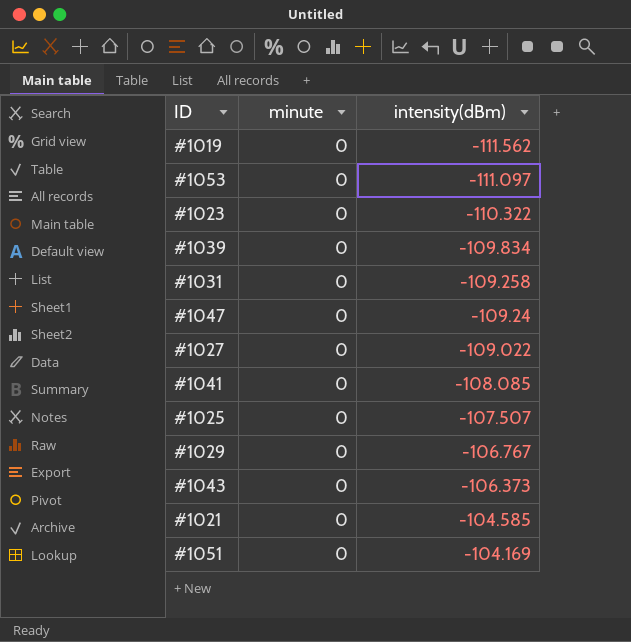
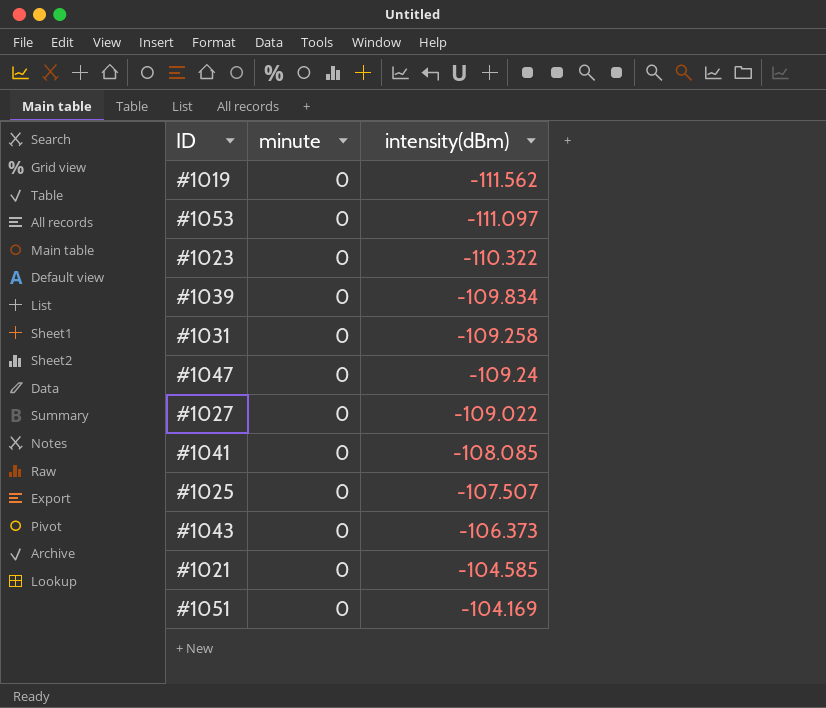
row #1029: 0 | -106.767 -> none

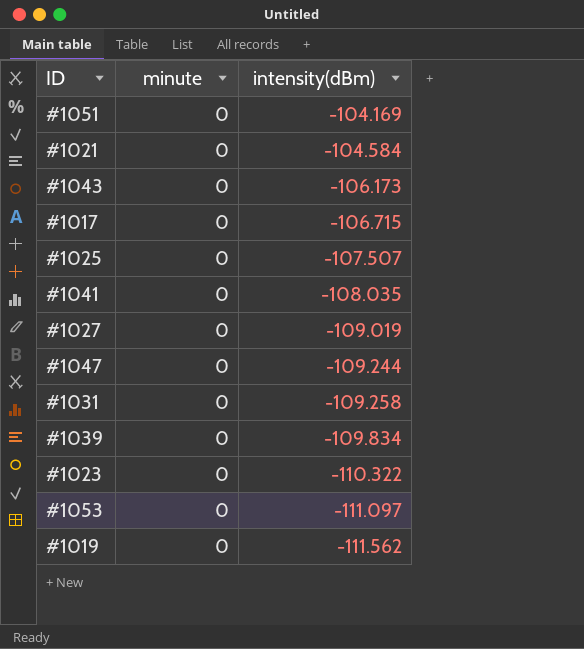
row order: intensity(dBm) ascending -> intensity(dBm) descending
#1021 | intensity(dBm): -104.585 -> -104.584
#1043 | intensity(dBm): -106.373 -> -106.173
row #1017: none -> 0 | -106.715
#1041 | intensity(dBm): -108.085 -> -108.035
#1027 | intensity(dBm): -109.022 -> -109.019
#1047 | intensity(dBm): -109.24 -> -109.244

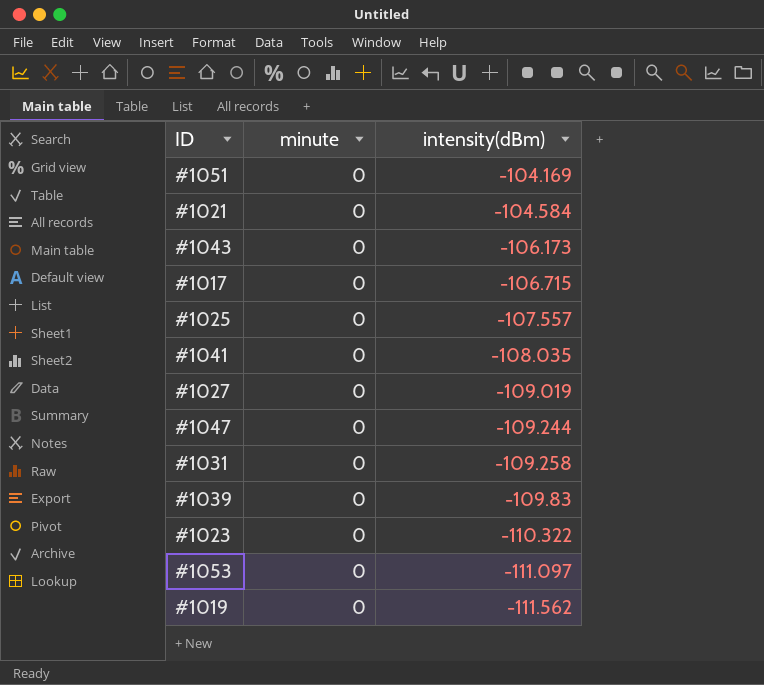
#1025 | intensity(dBm): -107.507 -> -107.557
#1039 | intensity(dBm): -109.834 -> -109.83

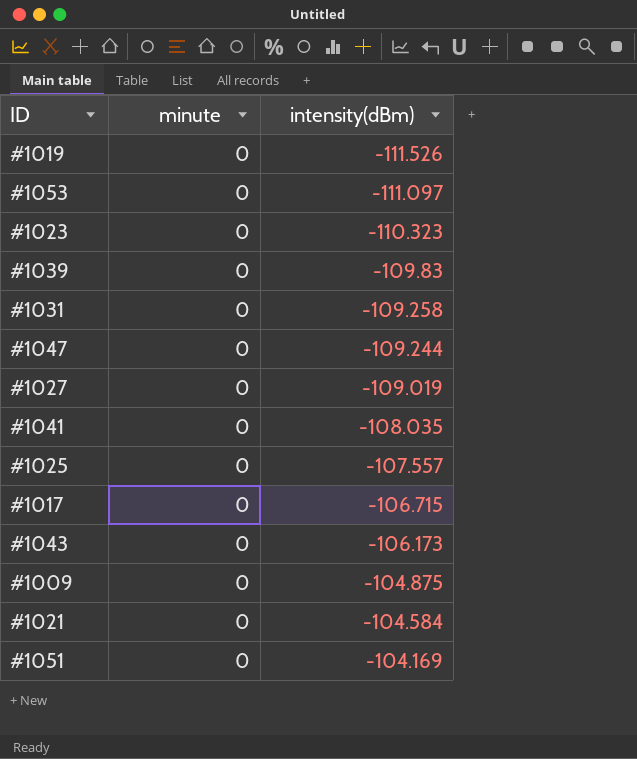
row order: intensity(dBm) descending -> intensity(dBm) ascending
#1019 | intensity(dBm): -111.562 -> -111.526
#1023 | intensity(dBm): -110.322 -> -110.323
row #1009: none -> 0 | -104.875

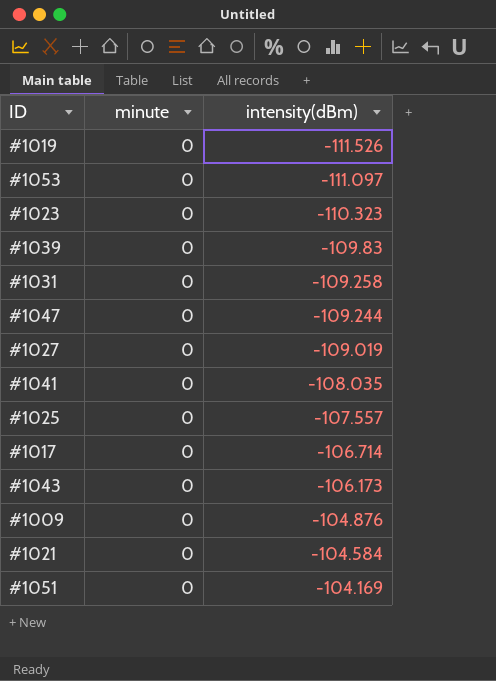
#1017 | intensity(dBm): -106.715 -> -106.714
#1009 | intensity(dBm): -104.875 -> -104.876

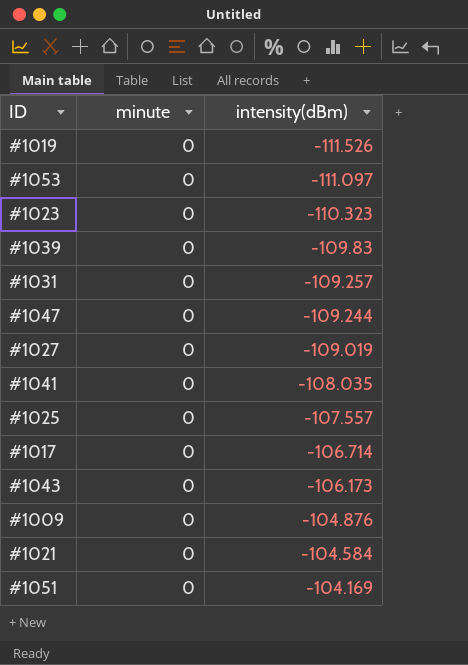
#1031 | intensity(dBm): -109.258 -> -109.257

